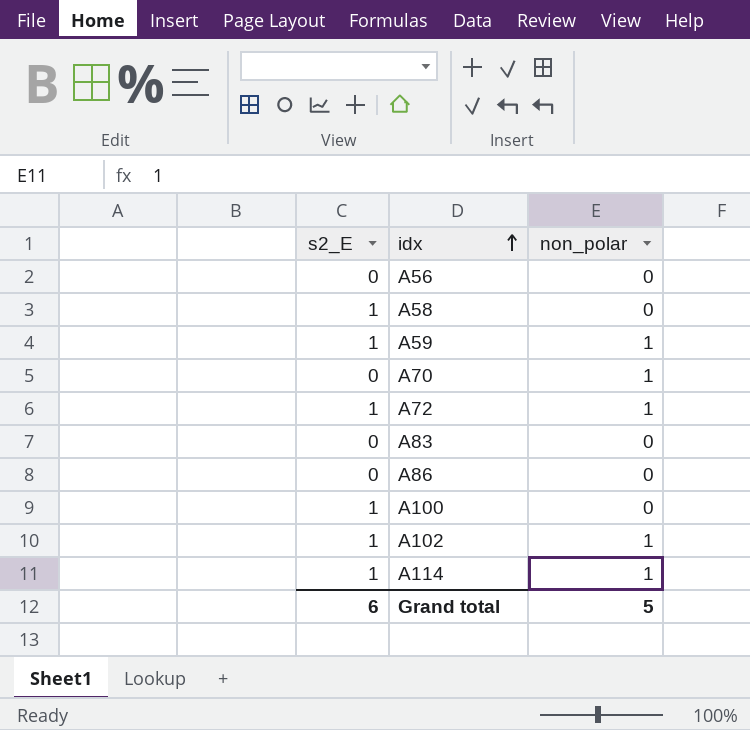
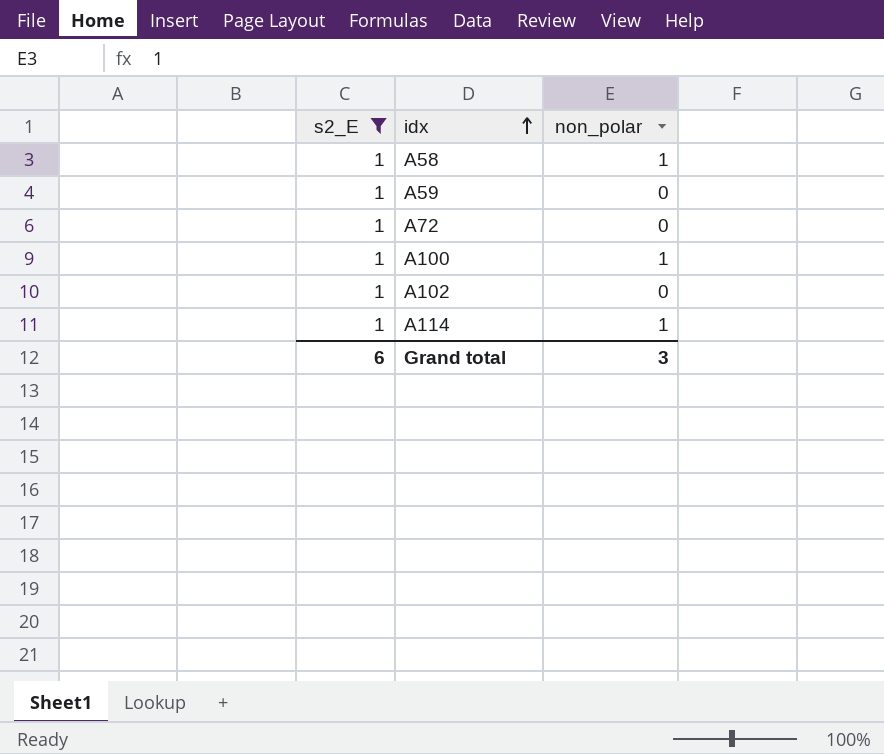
filter: none -> s2_E = 1
A58 | non_polar: 0 -> 1
A59 | non_polar: 1 -> 0
A72 | non_polar: 1 -> 0
A100 | non_polar: 0 -> 1
A102 | non_polar: 1 -> 0
Grand total | non_polar: 5 -> 3

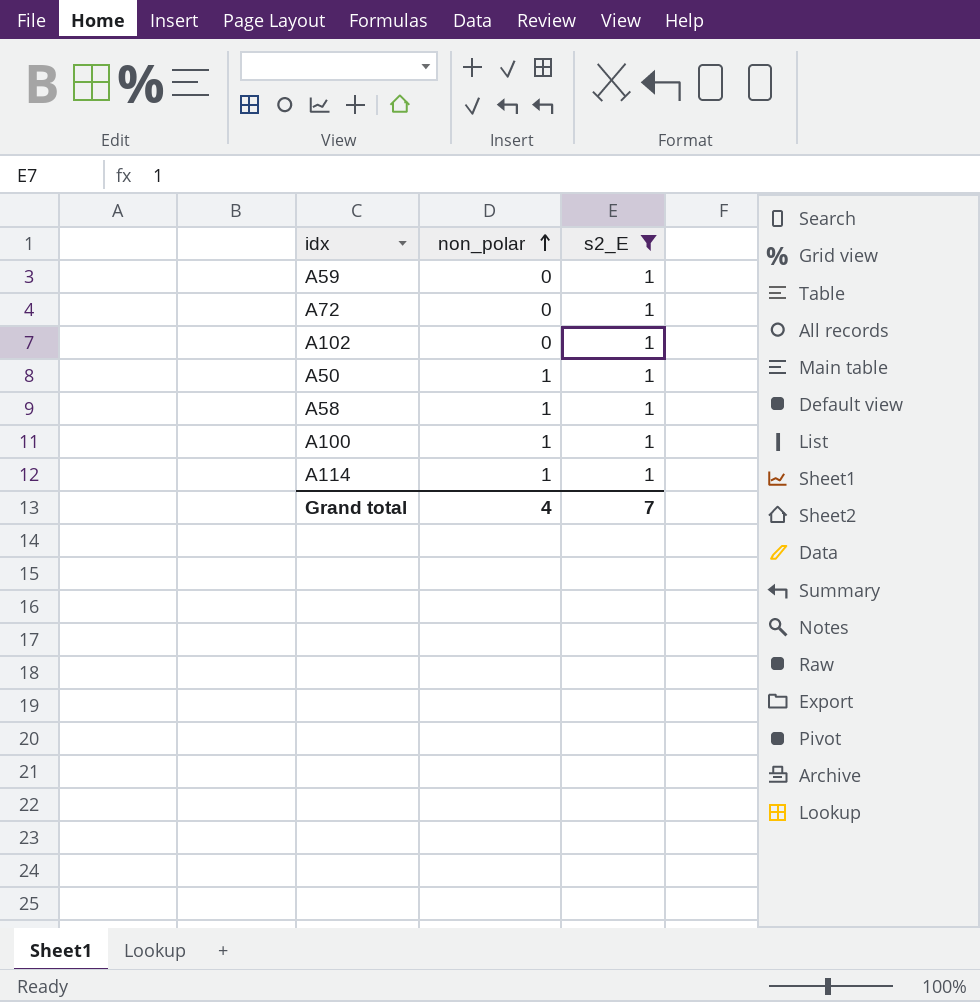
row order: idx ascending -> non_polar ascending
column s2_E | position: 1 -> 3
row A50: none -> 1 | 1
Grand total | non_polar: 3 -> 4
Grand total | s2_E: 6 -> 7

